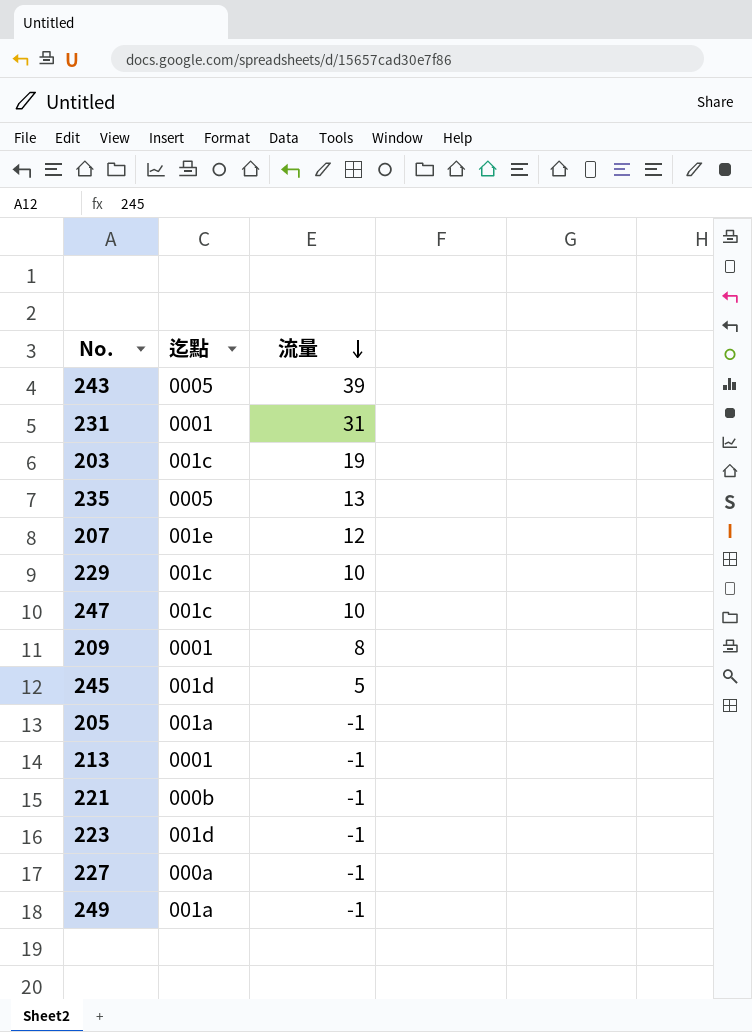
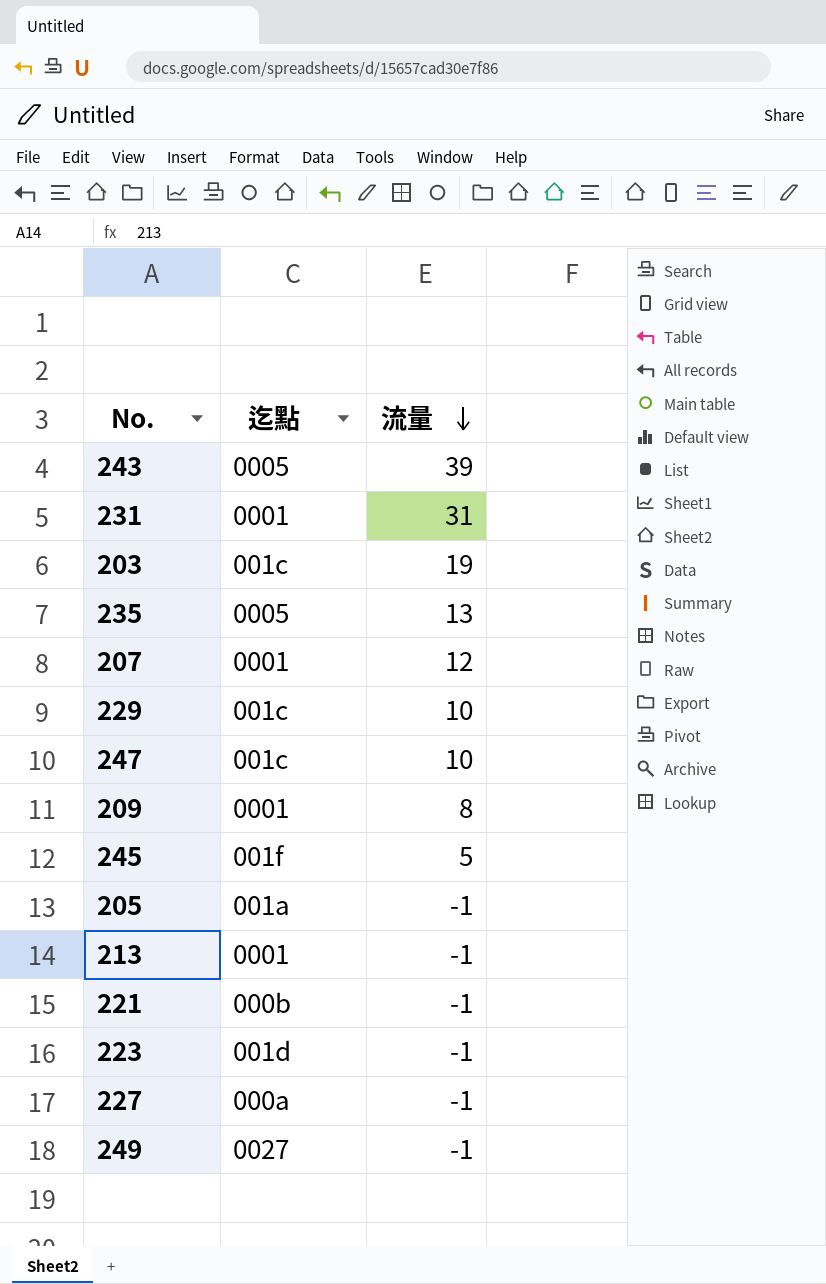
207 | 迄點: 001e -> 0001
245 | 迄點: 001d -> 001f
249 | 迄點: 001a -> 0027

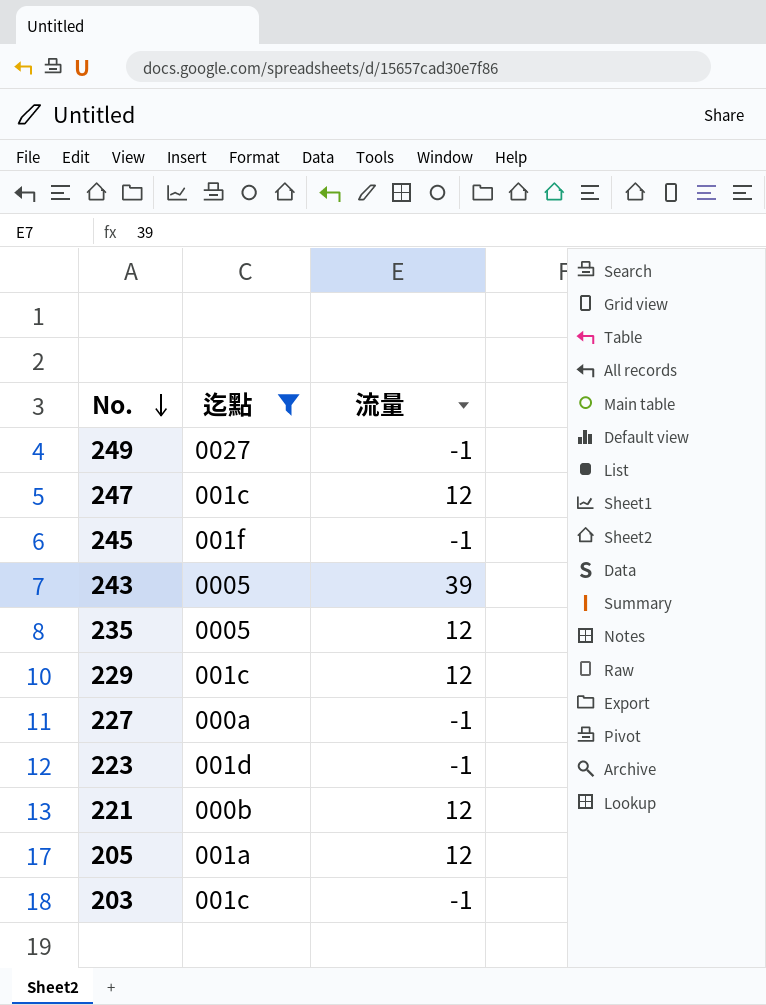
filter: none -> 迄點 != 0001
row order: 流量 descending -> No. descending
247 | 流量: 10 -> 12
245 | 流量: 5 -> -1
235 | 流量: 13 -> 12
229 | 流量: 10 -> 12
221 | 流量: -1 -> 12
205 | 流量: -1 -> 12
203 | 流量: 19 -> -1

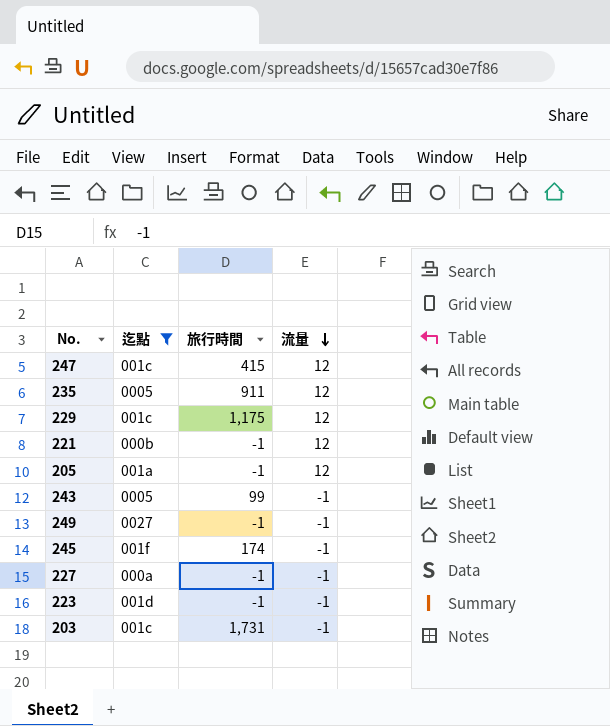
row order: No. descending -> 流量 descending
column 旅行時間 | position: none -> 3
243 | 流量: 39 -> -1

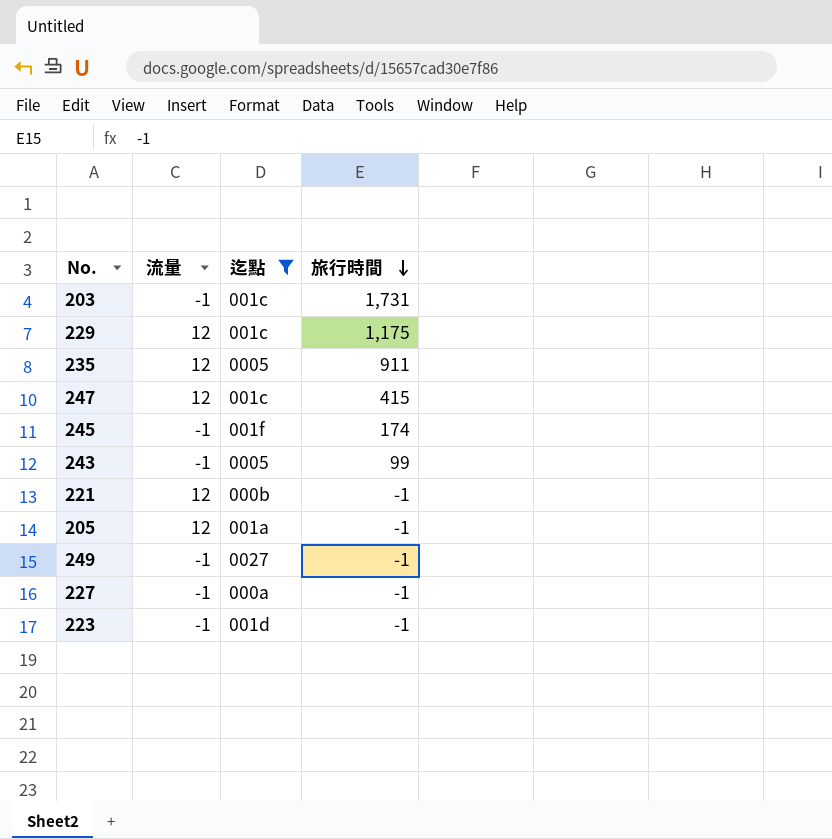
row order: 流量 descending -> 旅行時間 descending
column 流量 | position: 4 -> 2

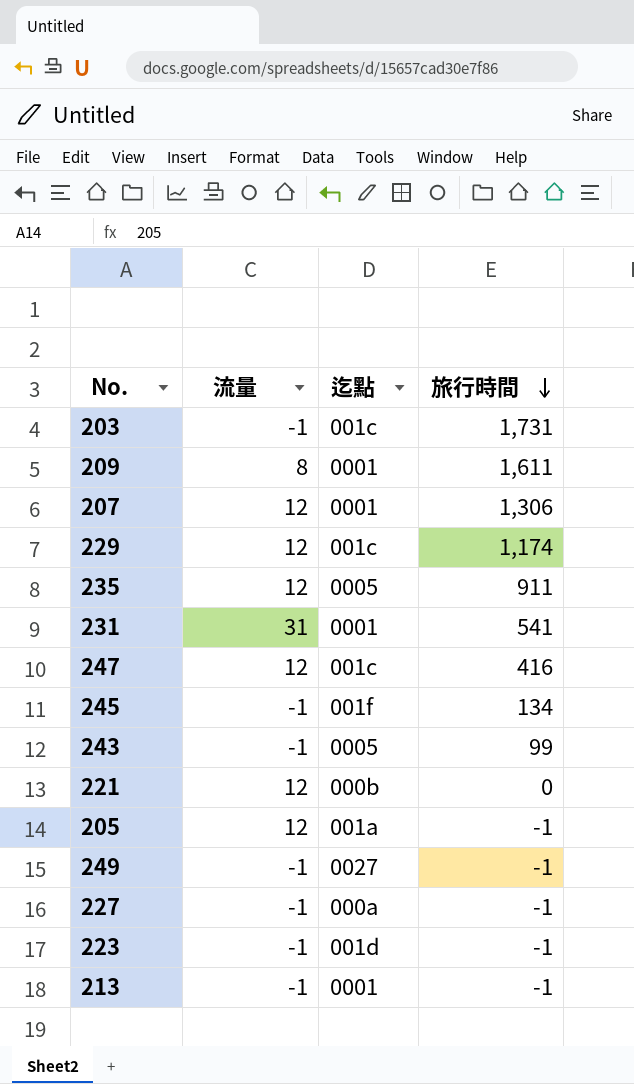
filter: 迄點 != 0001 -> none
229 | 旅行時間: 1,175 -> 1,174
247 | 旅行時間: 415 -> 416
245 | 旅行時間: 174 -> 134
221 | 旅行時間: -1 -> 0

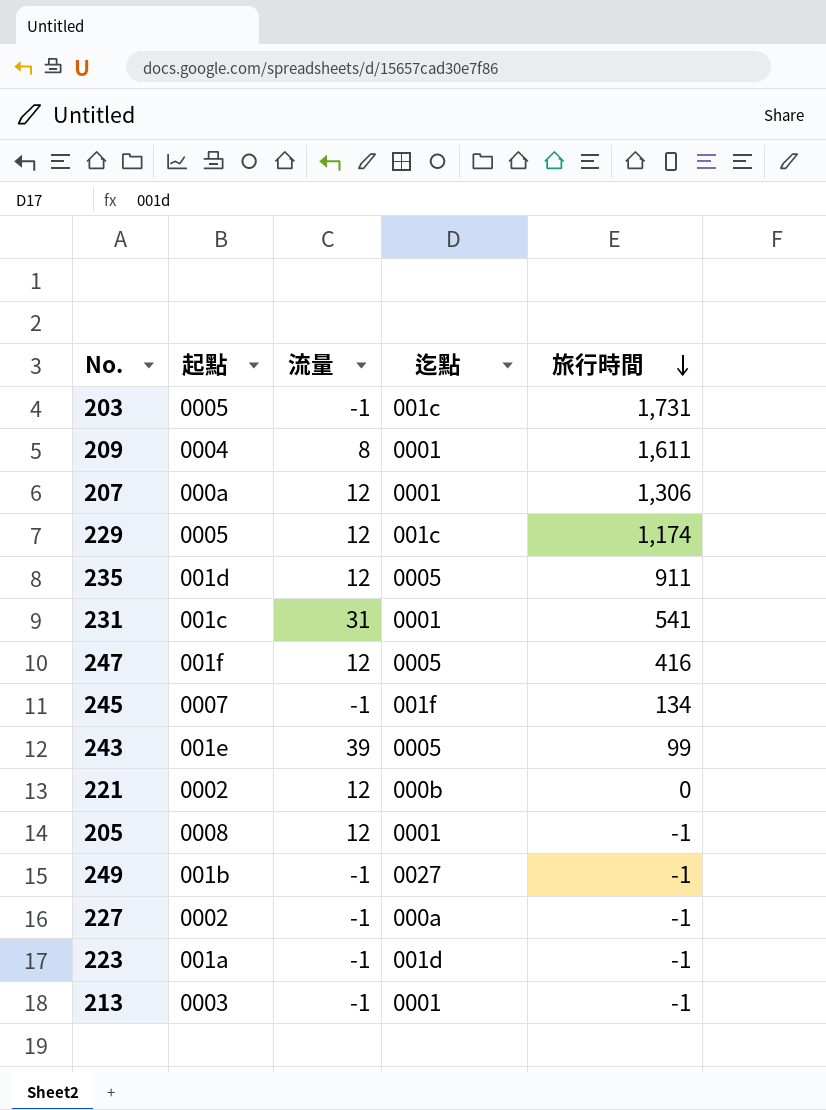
column 起點 | position: none -> 2
247 | 迄點: 001c -> 0005
243 | 流量: -1 -> 39
205 | 迄點: 001a -> 0001

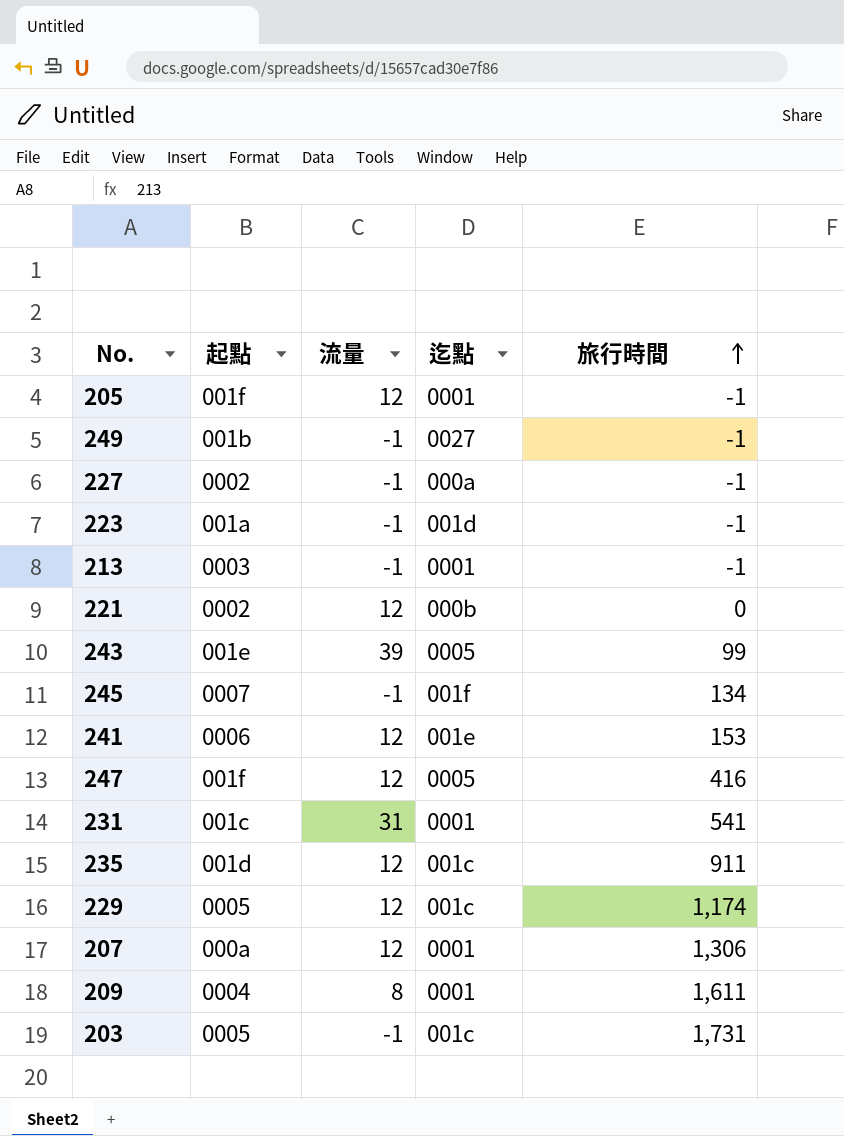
row order: 旅行時間 descending -> 旅行時間 ascending
205 | 起點: 0008 -> 001f
row 241: none -> 0006 | 12 | 001e | 153
235 | 迄點: 0005 -> 001c

